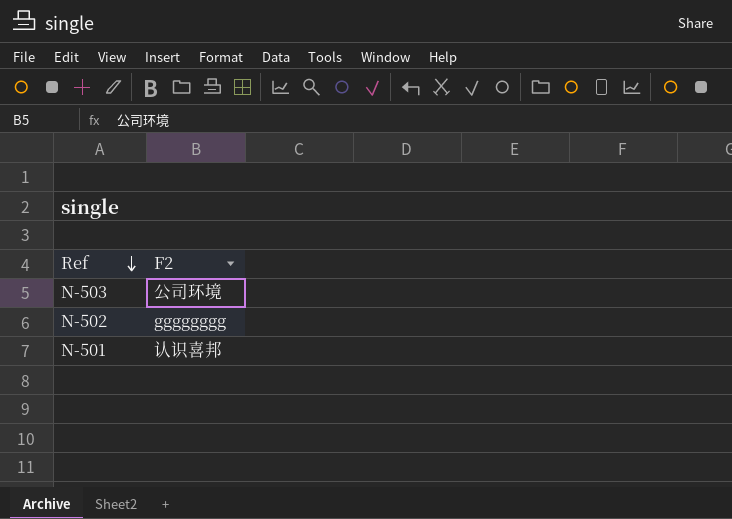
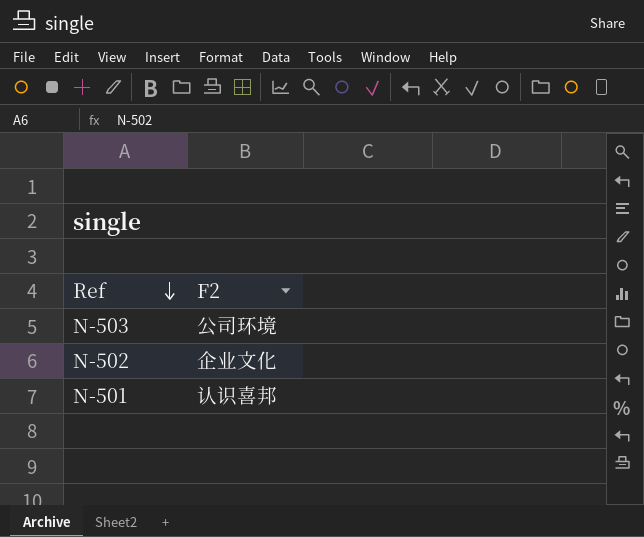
N-502 | F2: gggggggg -> 企业文化

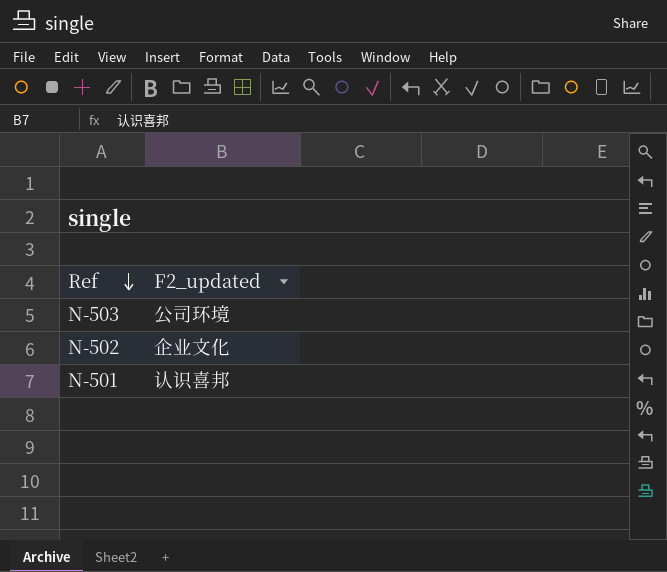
column name: F2 -> F2_updated

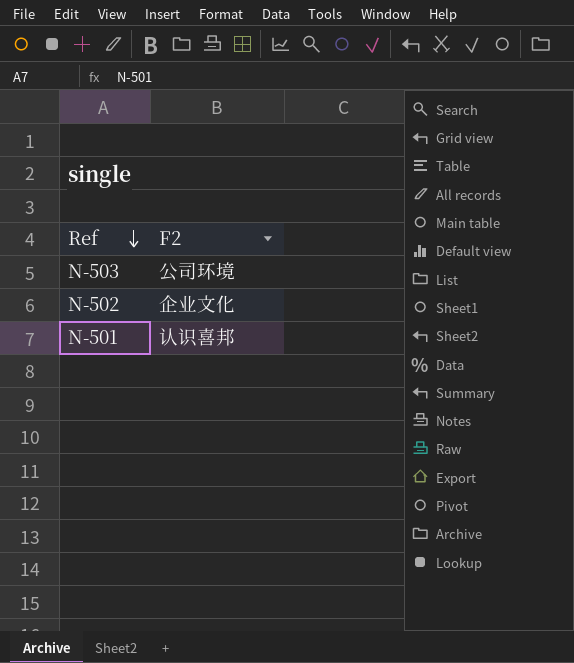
column name: F2_updated -> F2

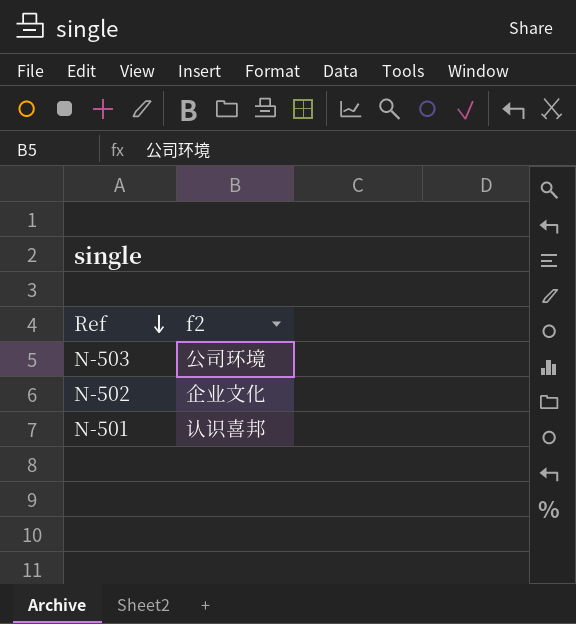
column name: F2 -> f2

